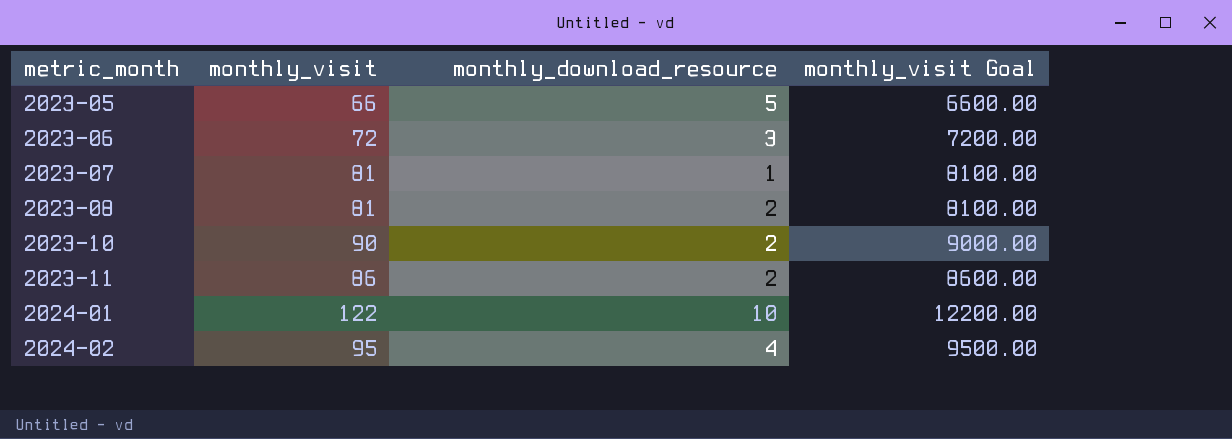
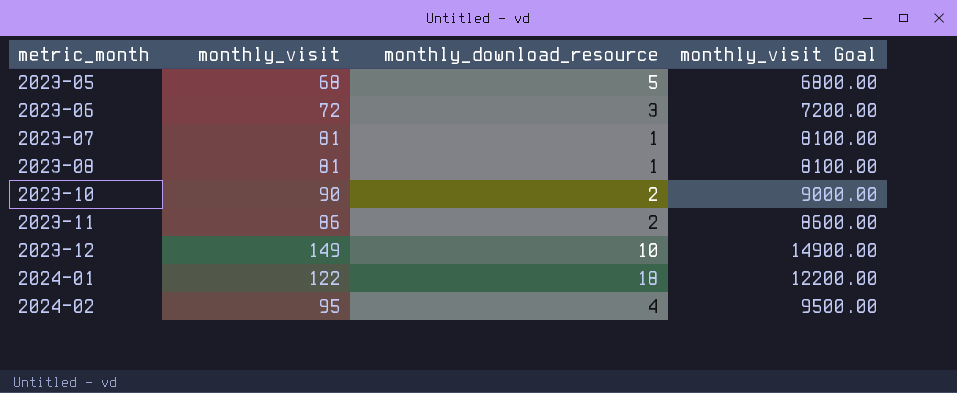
2023-05 | monthly_visit: 66 -> 68
2023-05 | monthly_visit Goal: 6600.00 -> 6800.00
2023-08 | monthly_download_resource: 2 -> 1
row 2023-12: none -> 149 | 10 | 14900.00
2024-01 | monthly_download_resource: 10 -> 18

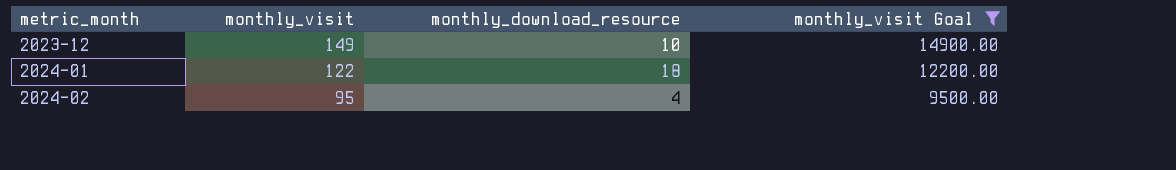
filter: none -> monthly_visit Goal >= 9500.00

